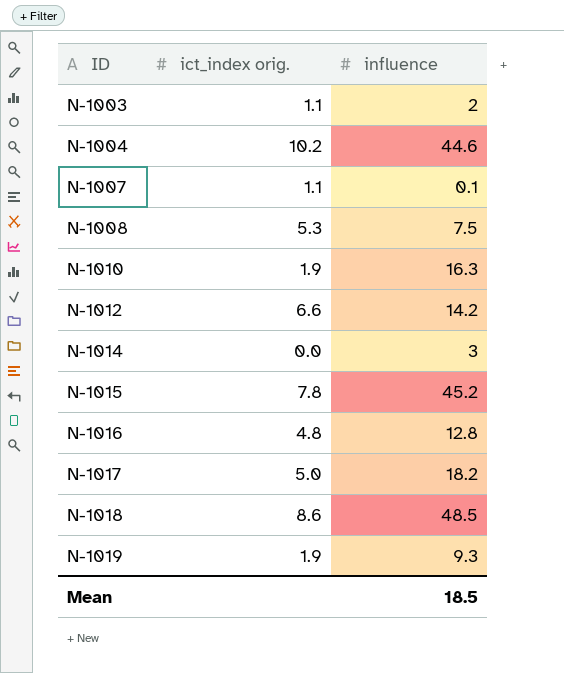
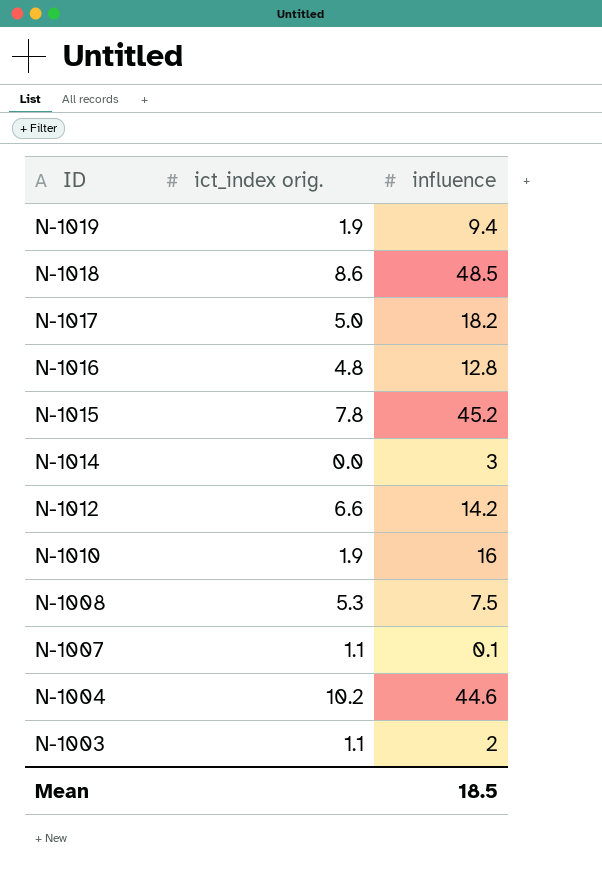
row order: ID ascending -> ID descending
N-1019 | influence: 9.3 -> 9.4
N-1010 | influence: 16.3 -> 16

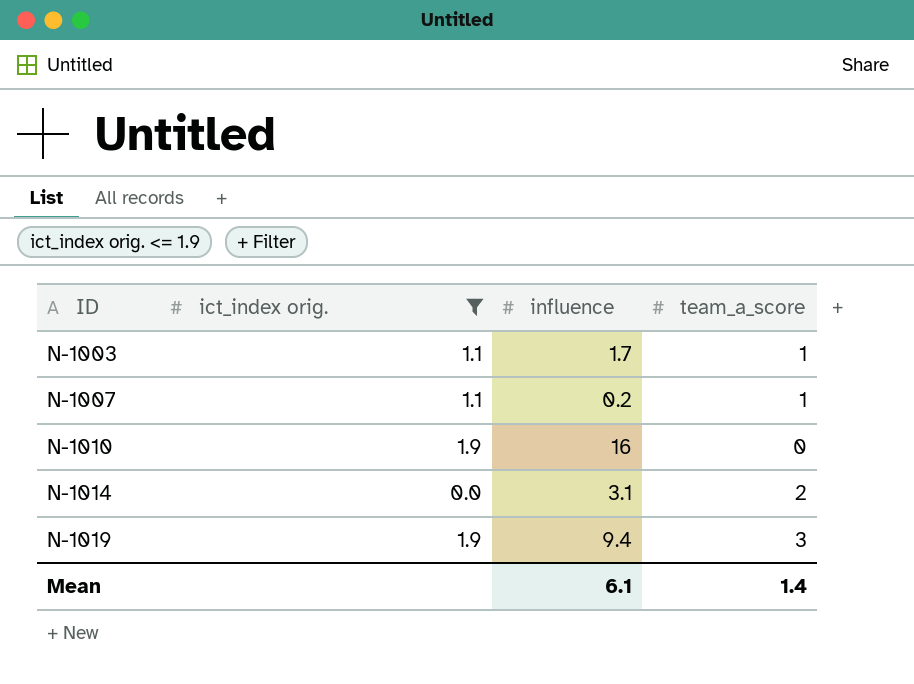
filter: none -> ict_index orig. <= 1.9
row order: ID descending -> ID ascending
column team_a_score | position: none -> 4
N-1003 | influence: 2 -> 1.7
N-1007 | influence: 0.1 -> 0.2
N-1014 | influence: 3 -> 3.1
Mean | influence: 18.5 -> 6.1

